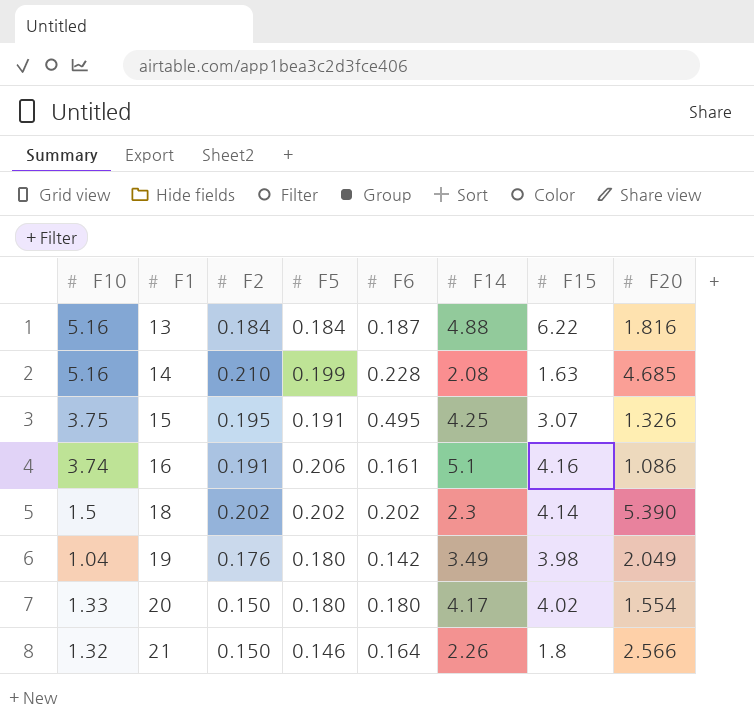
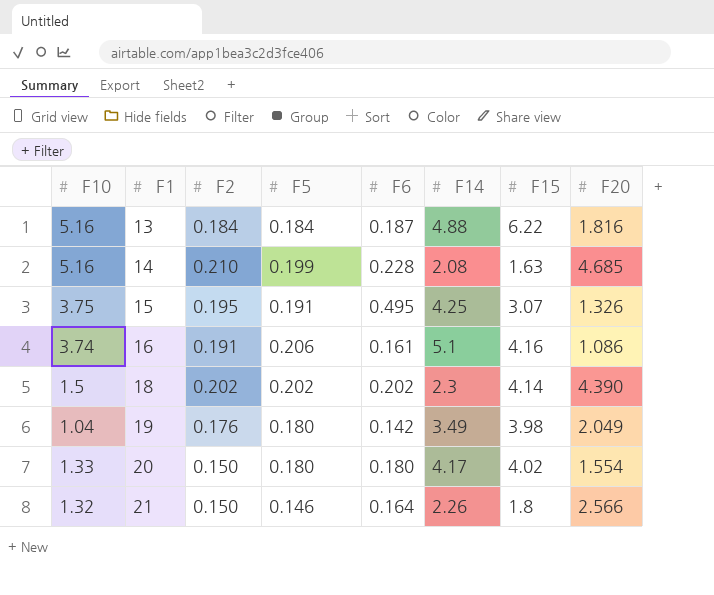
18 | F20: 5.390 -> 4.390

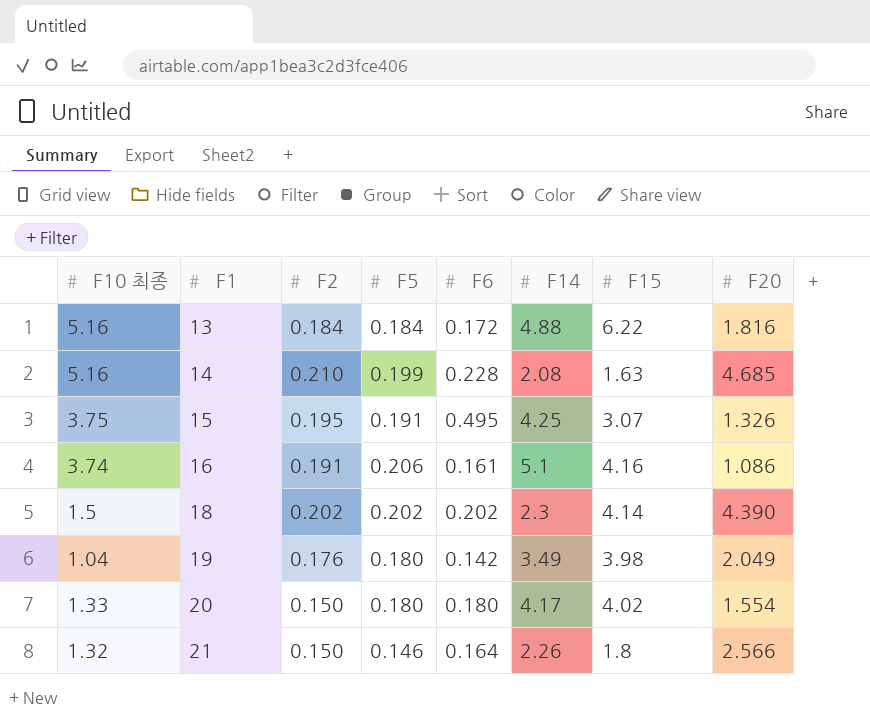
column name: F10 -> F10 최종
13 | F6: 0.187 -> 0.172

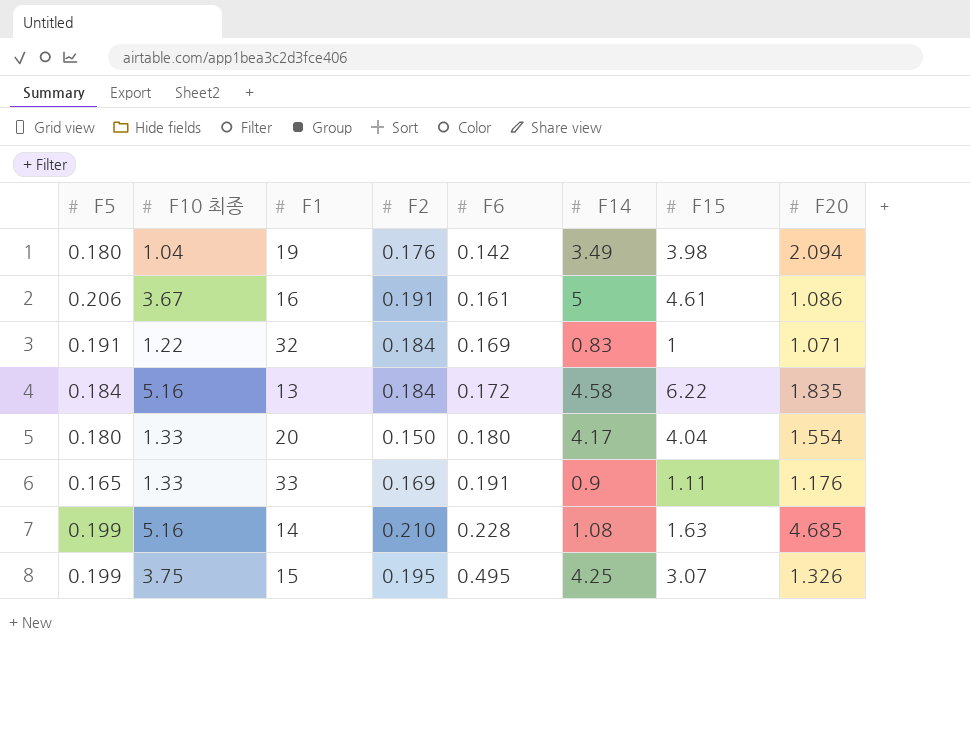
row order: F1 ascending -> F6 ascending
column F5 | position: 4 -> 1
row 18: 1.5 | 0.202 | 0.202 | 0.202 | 2.3 | 4.14 | 4.390 -> none
row 21: 1.32 | 0.150 | 0.146 | 0.164 | 2.26 | 1.8 | 2.566 -> none
19 | F20: 2.049 -> 2.094
16 | F10 최종: 3.74 -> 3.67
16 | F14: 5.1 -> 5
16 | F15: 4.16 -> 4.61
row 32: none -> 0.191 | 1.22 | 0.184 | 0.169 | 0.83 | 1 | 1.071
13 | F14: 4.88 -> 4.58
13 | F20: 1.816 -> 1.835
20 | F15: 4.02 -> 4.04
row 33: none -> 0.165 | 1.33 | 0.169 | 0.191 | 0.9 | 1.11 | 1.176
14 | F14: 2.08 -> 1.08
15 | F5: 0.191 -> 0.199

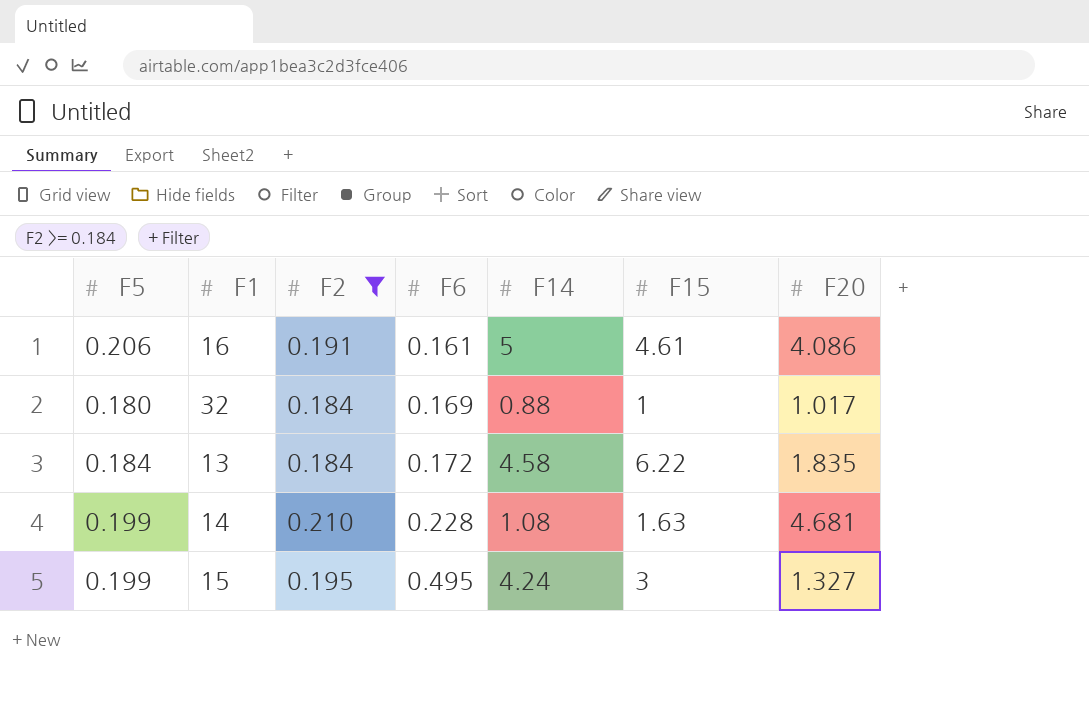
filter: none -> F2 >= 0.184
column F10 최종 | position: 2 -> none
16 | F20: 1.086 -> 4.086
32 | F5: 0.191 -> 0.180
32 | F14: 0.83 -> 0.88
32 | F20: 1.071 -> 1.017
14 | F20: 4.685 -> 4.681
15 | F14: 4.25 -> 4.24
15 | F15: 3.07 -> 3
15 | F20: 1.326 -> 1.327

